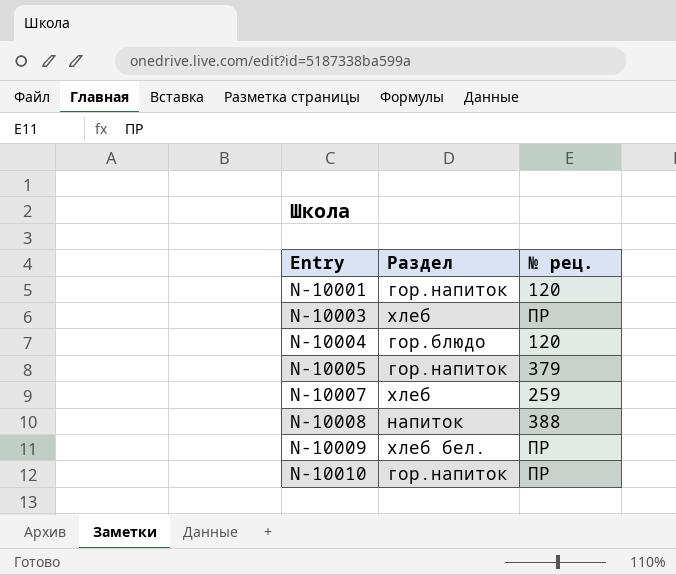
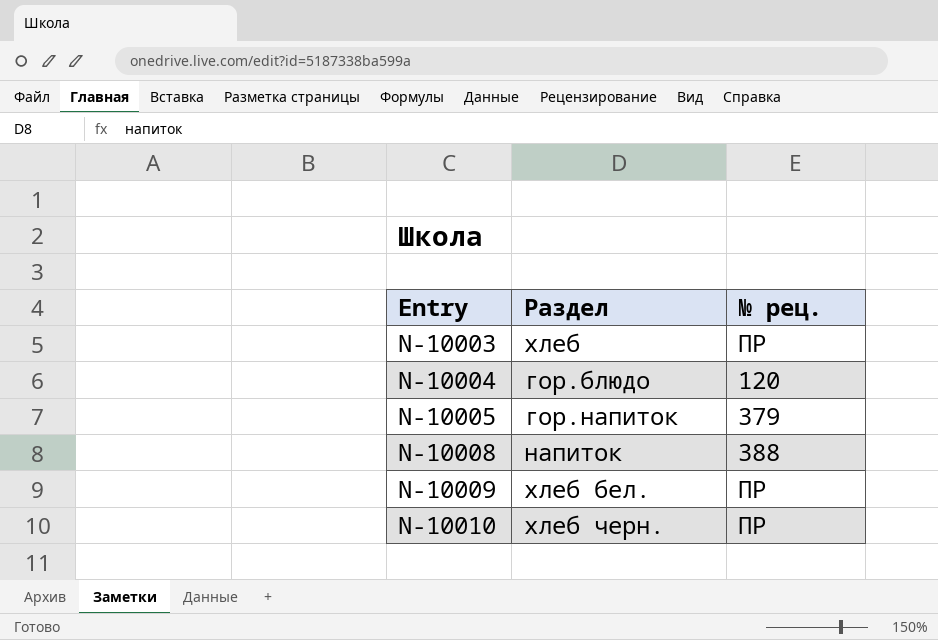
row N-10001: гор.напиток | 120 -> none
row N-10007: хлеб | 259 -> none
N-10010 | Раздел: гор.напиток -> хлеб черн.

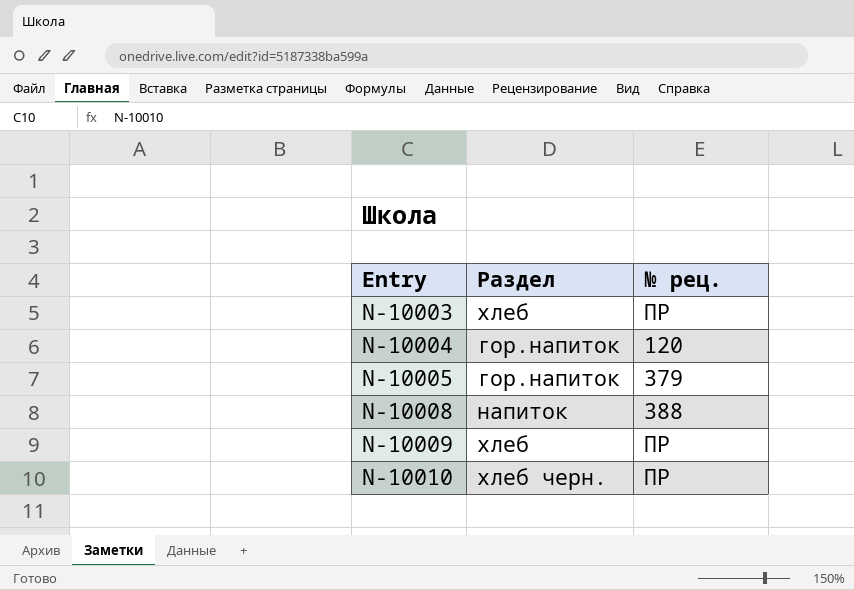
N-10004 | Раздел: гор.блюдо -> гор.напиток
N-10009 | Раздел: хлеб бел. -> хлеб

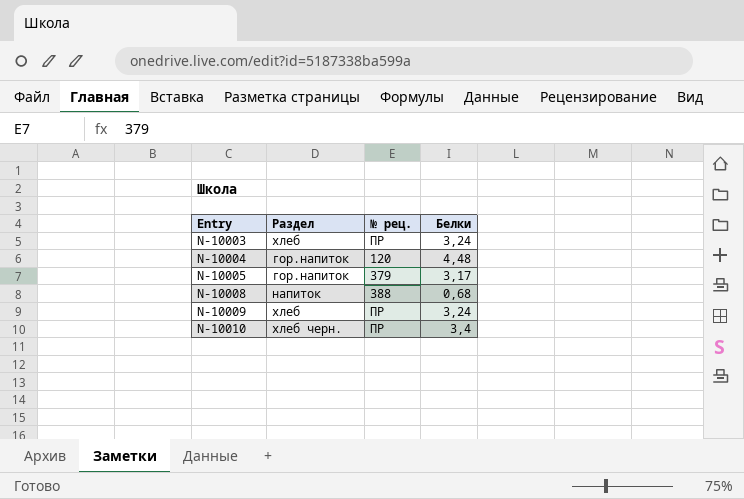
column Белки | position: none -> 4

